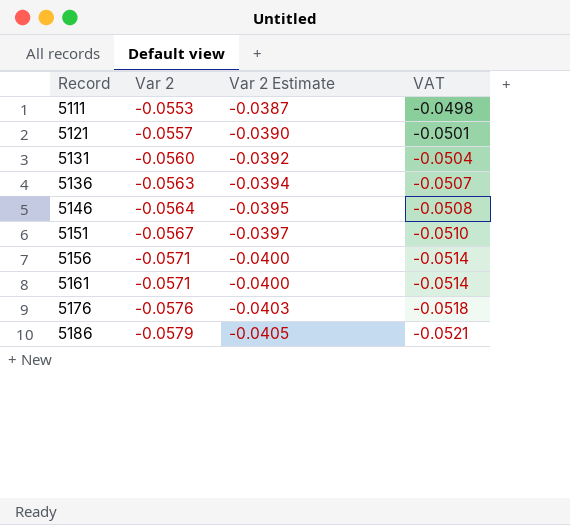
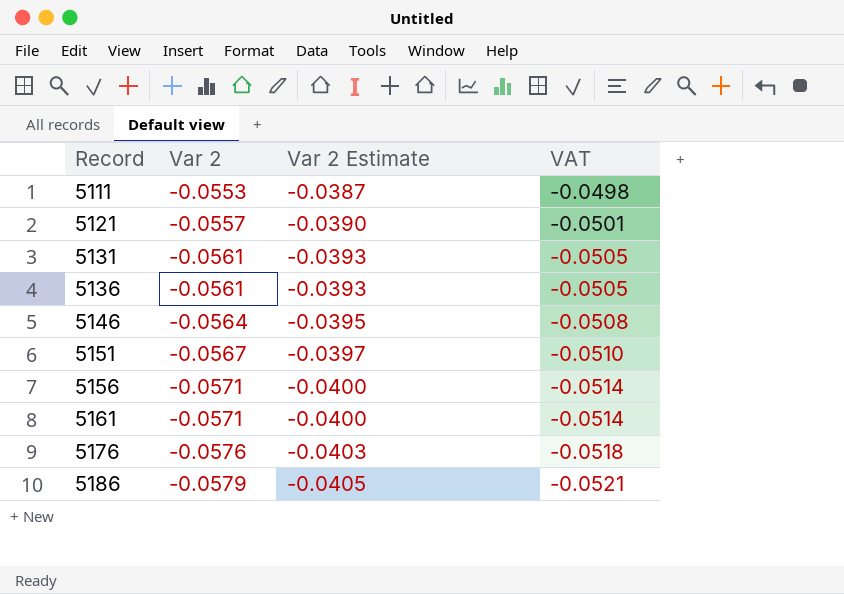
5131 | Var 2: -0.0560 -> -0.0561
5131 | Var 2 Estimate: -0.0392 -> -0.0393
5131 | VAT: -0.0504 -> -0.0505
5136 | Var 2: -0.0563 -> -0.0561
5136 | Var 2 Estimate: -0.0394 -> -0.0393
5136 | VAT: -0.0507 -> -0.0505

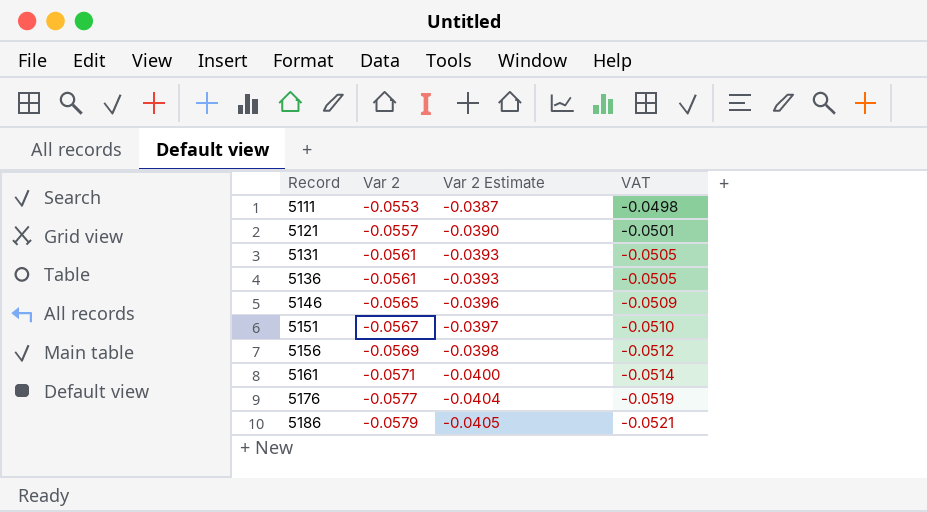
5146 | Var 2: -0.0564 -> -0.0565
5146 | Var 2 Estimate: -0.0395 -> -0.0396
5146 | VAT: -0.0508 -> -0.0509
5156 | Var 2: -0.0571 -> -0.0569
5156 | Var 2 Estimate: -0.0400 -> -0.0398
5156 | VAT: -0.0514 -> -0.0512
5176 | Var 2: -0.0576 -> -0.0577
5176 | Var 2 Estimate: -0.0403 -> -0.0404
5176 | VAT: -0.0518 -> -0.0519

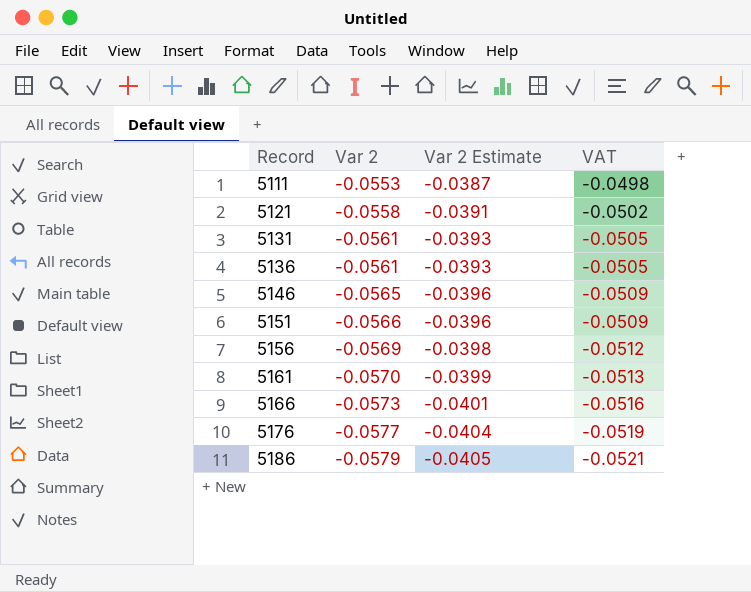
5121 | Var 2: -0.0557 -> -0.0558
5121 | Var 2 Estimate: -0.0390 -> -0.0391
5121 | VAT: -0.0501 -> -0.0502
5151 | Var 2: -0.0567 -> -0.0566
5151 | Var 2 Estimate: -0.0397 -> -0.0396
5151 | VAT: -0.0510 -> -0.0509
5161 | Var 2: -0.0571 -> -0.0570
5161 | Var 2 Estimate: -0.0400 -> -0.0399
5161 | VAT: -0.0514 -> -0.0513
row 5166: none -> -0.0573 | -0.0401 | -0.0516

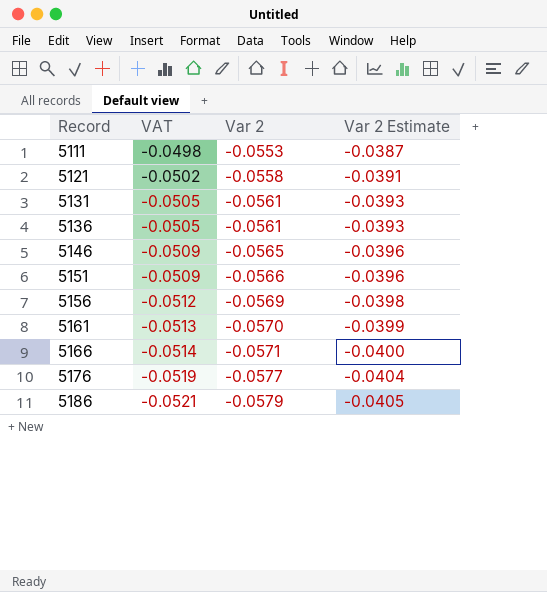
column VAT | position: 4 -> 2
5166 | VAT: -0.0516 -> -0.0514
5166 | Var 2: -0.0573 -> -0.0571
5166 | Var 2 Estimate: -0.0401 -> -0.0400

